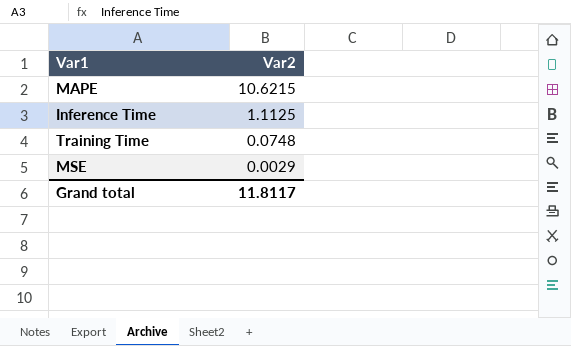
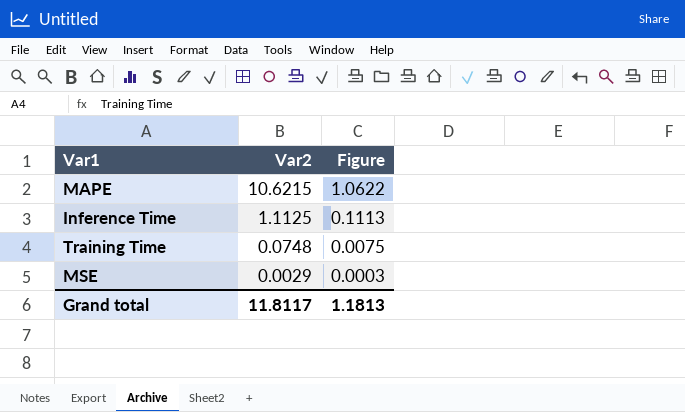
column Figure | formula: none -> [Var2] * 0.1

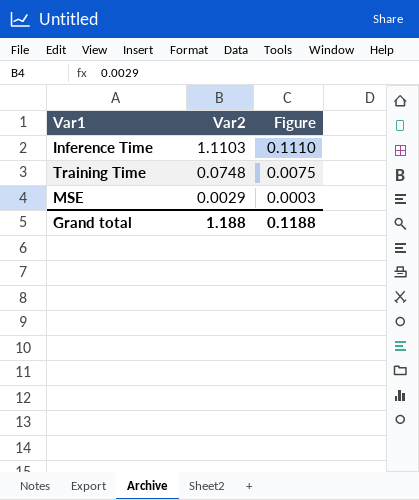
row MAPE: 10.6215 | 1.0622 -> none
Inference Time | Var2: 1.1125 -> 1.1103
Inference Time | Figure: 0.1113 -> 0.1110
Grand total | Var2: 11.8117 -> 1.188
Grand total | Figure: 1.1813 -> 0.1188

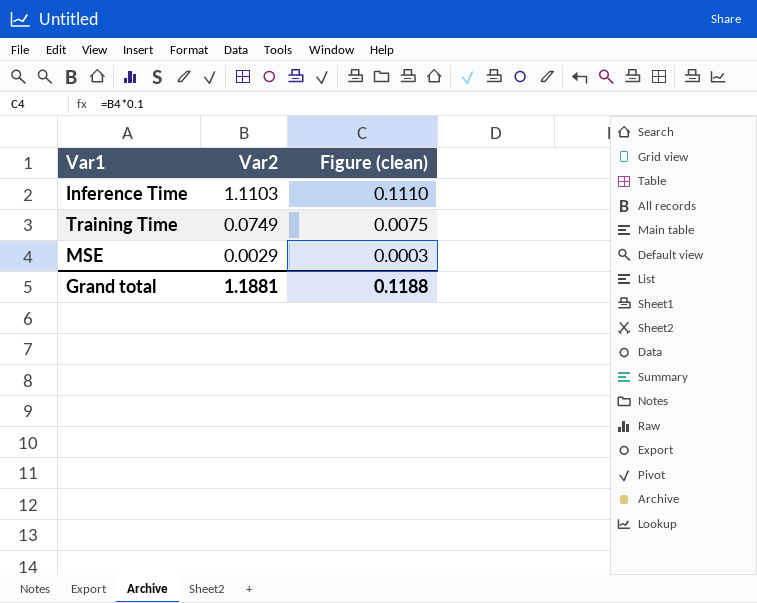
column name: Figure -> Figure (clean)
Training Time | Var2: 0.0748 -> 0.0749
Grand total | Var2: 1.188 -> 1.1881

